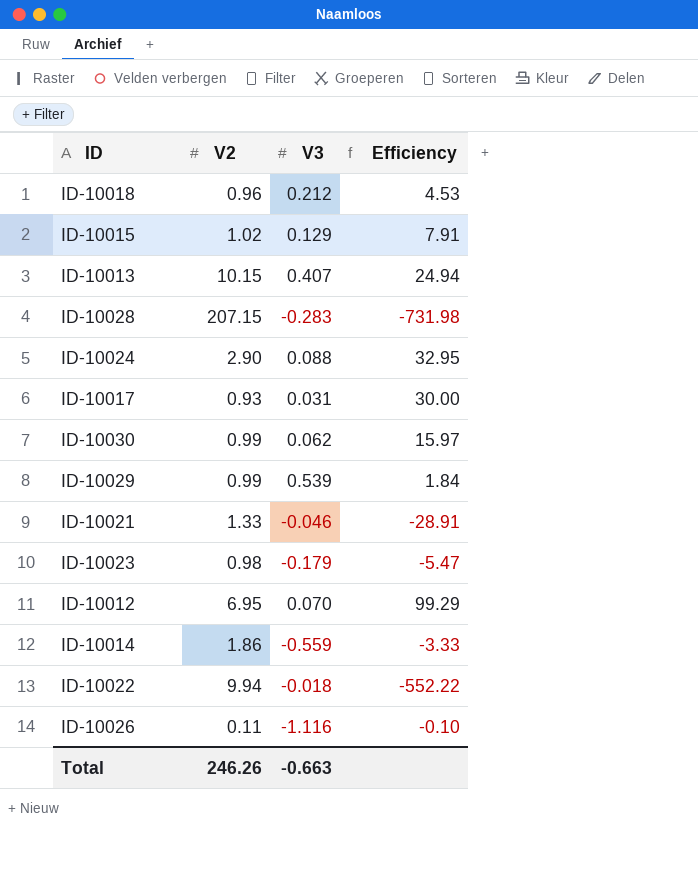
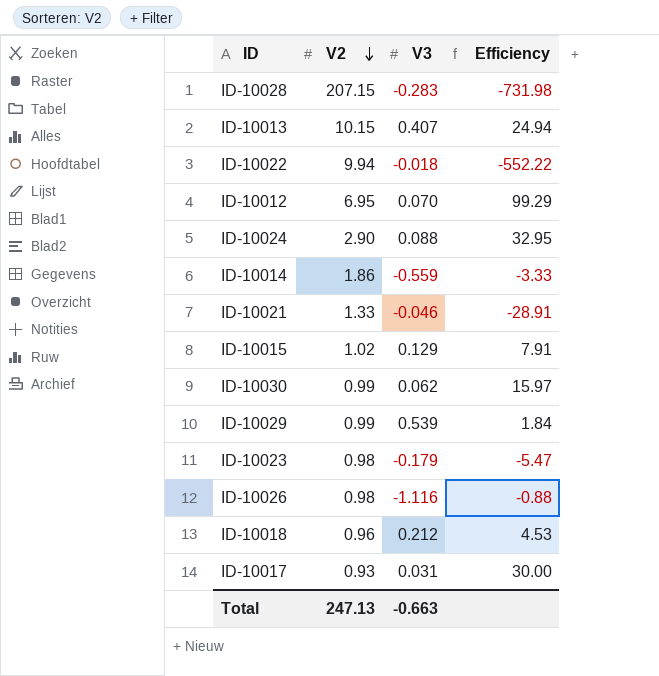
row order: none -> V2 descending
ID-10026 | V2: 0.11 -> 0.98
ID-10026 | Efficiency: -0.10 -> -0.88
Total | V2: 246.26 -> 247.13

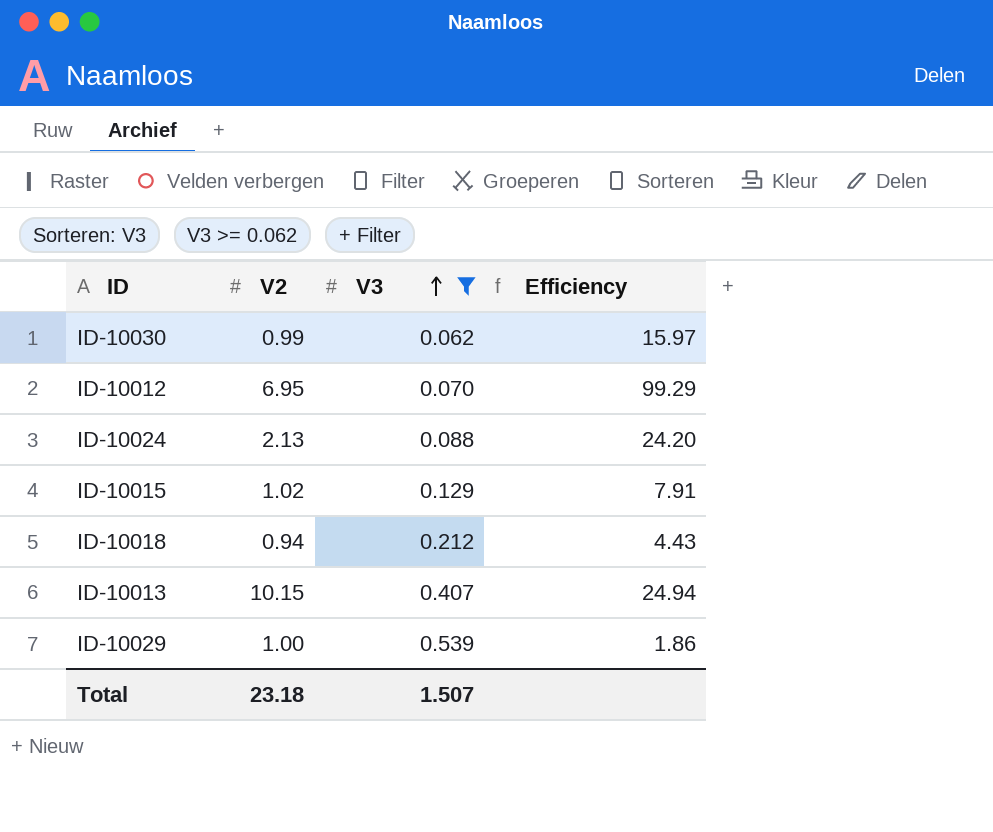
filter: none -> V3 >= 0.062
row order: V2 descending -> V3 ascending
ID-10024 | V2: 2.90 -> 2.13
ID-10024 | Efficiency: 32.95 -> 24.20
ID-10018 | V2: 0.96 -> 0.94
ID-10018 | Efficiency: 4.53 -> 4.43
ID-10029 | V2: 0.99 -> 1.00
ID-10029 | Efficiency: 1.84 -> 1.86
Total | V2: 247.13 -> 23.18
Total | V3: -0.663 -> 1.507

